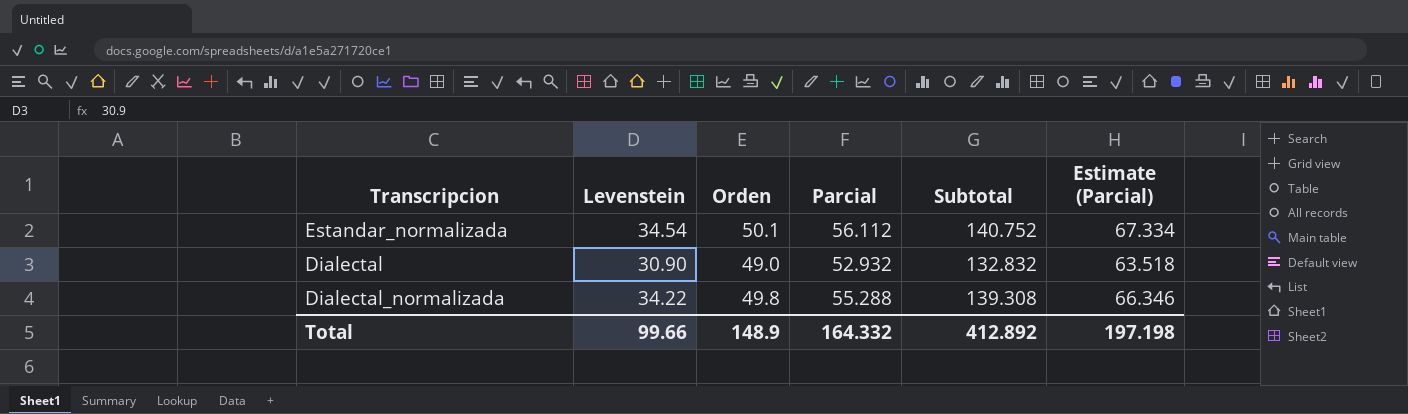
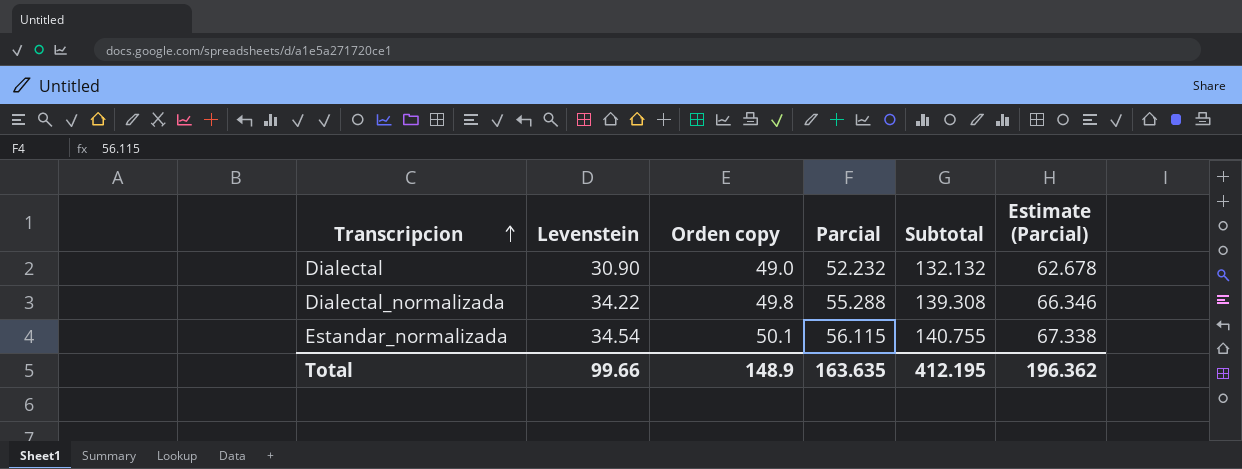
row order: none -> Transcripcion ascending
column name: Orden -> Orden copy
Dialectal | Parcial: 52.932 -> 52.232
Dialectal | Subtotal: 132.832 -> 132.132
Dialectal | Estimate (Parcial): 63.518 -> 62.678
Estandar_normalizada | Parcial: 56.112 -> 56.115
Estandar_normalizada | Subtotal: 140.752 -> 140.755
Estandar_normalizada | Estimate (Parcial): 67.334 -> 67.338
Total | Parcial: 164.332 -> 163.635
Total | Subtotal: 412.892 -> 412.195
Total | Estimate (Parcial): 197.198 -> 196.362

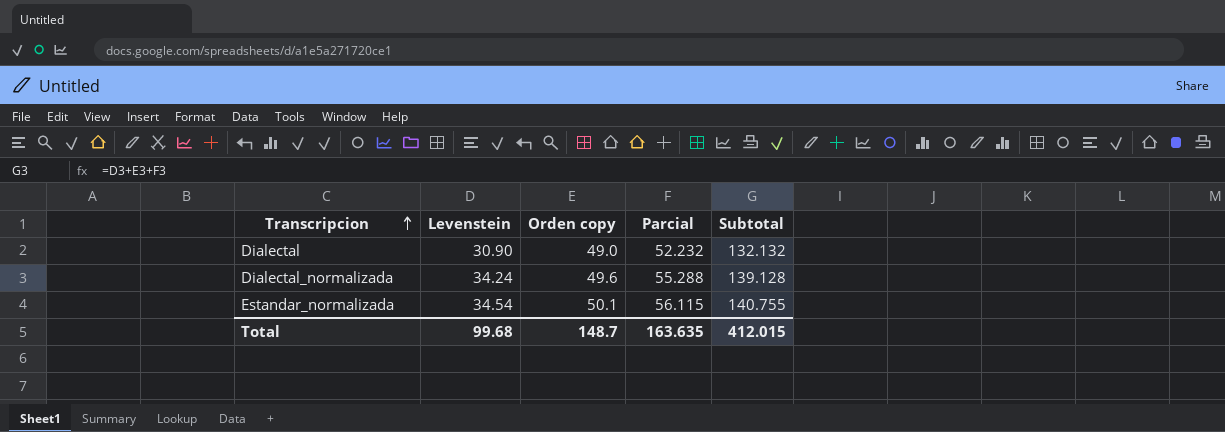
column Estimate (Parcial) | formula: [Parcial] * 1.2 -> none
Dialectal_normalizada | Levenstein: 34.22 -> 34.24
Dialectal_normalizada | Orden copy: 49.8 -> 49.6
Dialectal_normalizada | Subtotal: 139.308 -> 139.128
Total | Levenstein: 99.66 -> 99.68
Total | Orden copy: 148.9 -> 148.7
Total | Subtotal: 412.195 -> 412.015

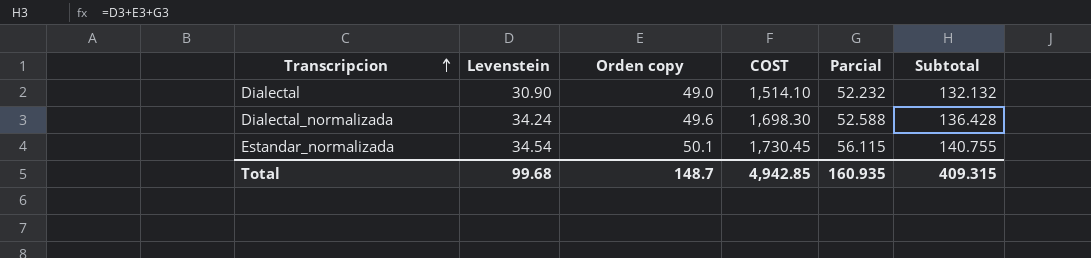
column COST | formula: none -> [Levenstein] * [Orden copy]
Dialectal_normalizada | Parcial: 55.288 -> 52.588
Dialectal_normalizada | Subtotal: 139.128 -> 136.428
Total | Parcial: 163.635 -> 160.935
Total | Subtotal: 412.015 -> 409.315

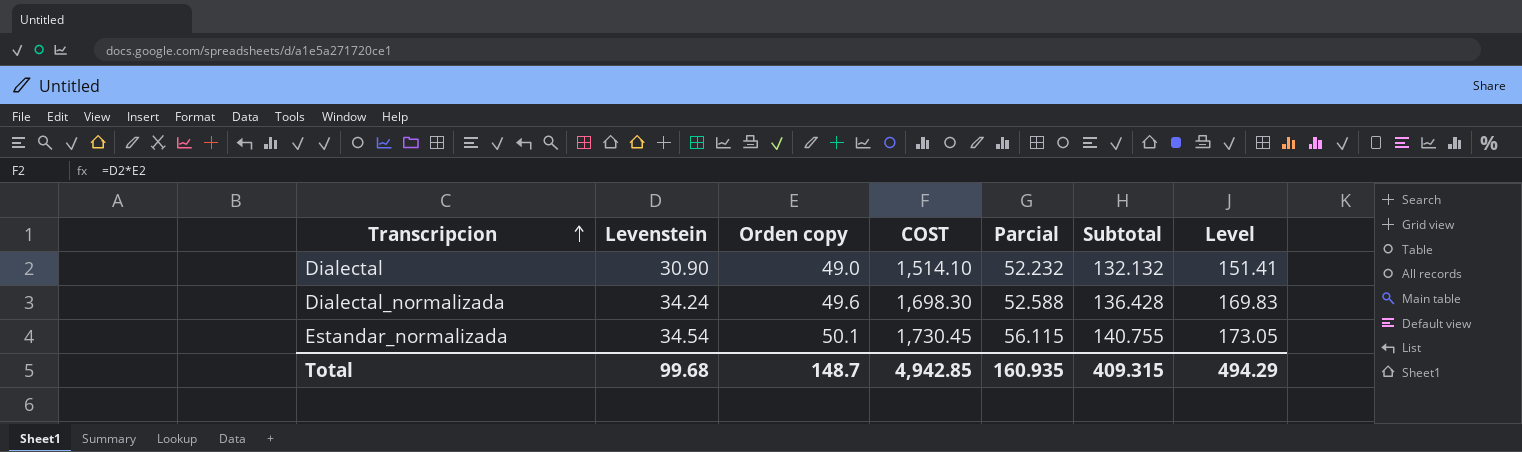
column Level | formula: none -> [COST] * 0.1

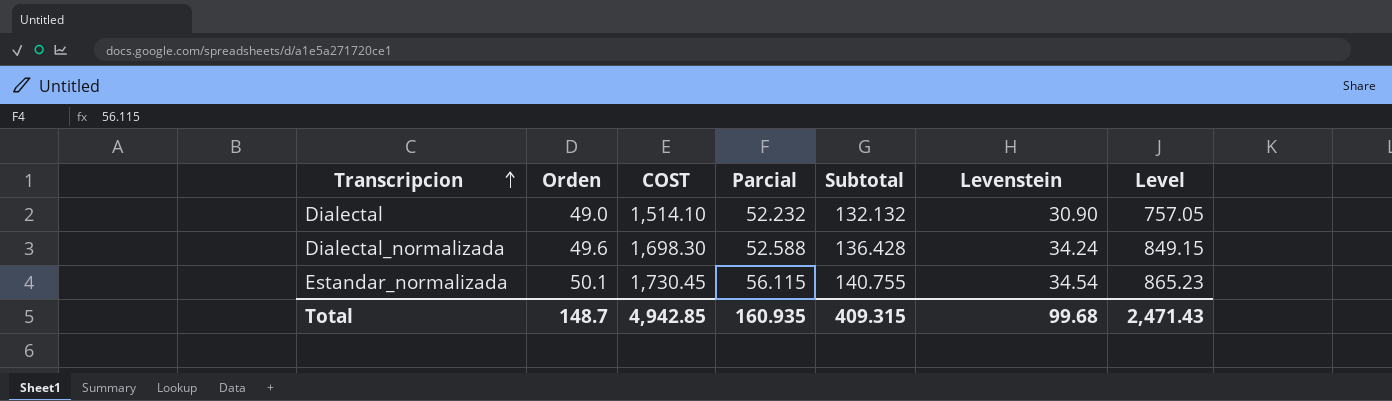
column name: Orden copy -> Orden
column Levenstein | position: 2 -> 6
column Level | formula: [COST] * 0.1 -> [COST] * 0.5
Total | Level: 494.29 -> 2,471.43

